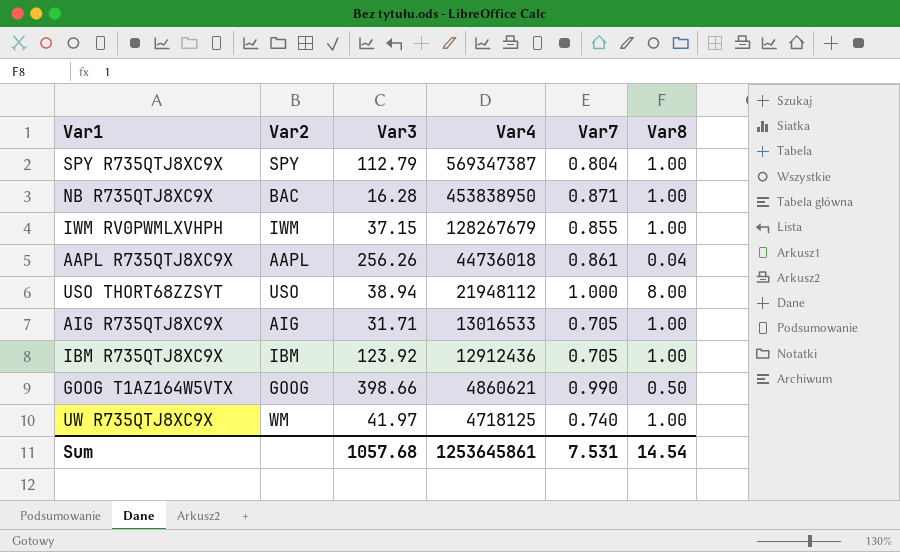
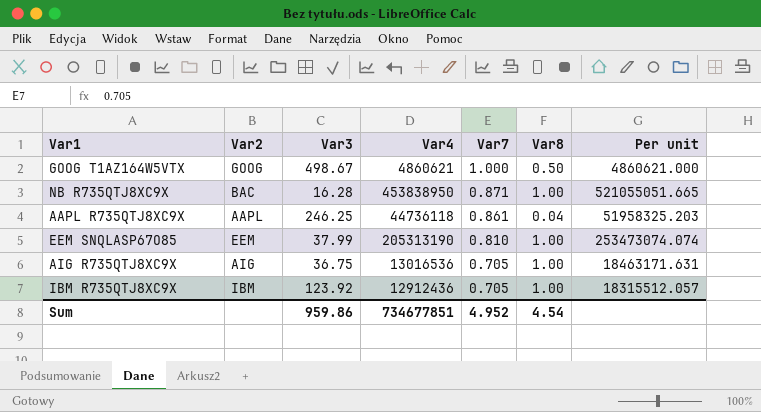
row order: Var4 descending -> Var7 descending
column Per unit | formula: none -> [Var4] / [Var7]
row SPY R735QTJ8XC9X: SPY | 112.79 | 569347387 | 0.804 | 1.00 -> none
row IWM RV0PWMLXVHPH: IWM | 37.15 | 128267679 | 0.855 | 1.00 -> none
row USO THORT68ZZSYT: USO | 38.94 | 21948112 | 1.000 | 8.00 -> none
row UW R735QTJ8XC9X: WM | 41.97 | 4718125 | 0.740 | 1.00 -> none
GOOG T1AZ164W5VTX | Var3: 398.66 -> 498.67
GOOG T1AZ164W5VTX | Var7: 0.990 -> 1.000
AAPL R735QTJ8XC9X | Var3: 256.26 -> 246.25
AAPL R735QTJ8XC9X | Var4: 44736018 -> 44736118
row EEM SNQLASP67O85: none -> EEM | 37.99 | 205313190 | 0.810 | 1.00 | 253473074.074
AIG R735QTJ8XC9X | Var3: 31.71 -> 36.75
AIG R735QTJ8XC9X | Var4: 13016533 -> 13016536
Sum | Var3: 1057.68 -> 959.86
Sum | Var4: 1253645861 -> 734677851
Sum | Var7: 7.531 -> 4.952
Sum | Var8: 14.54 -> 4.54

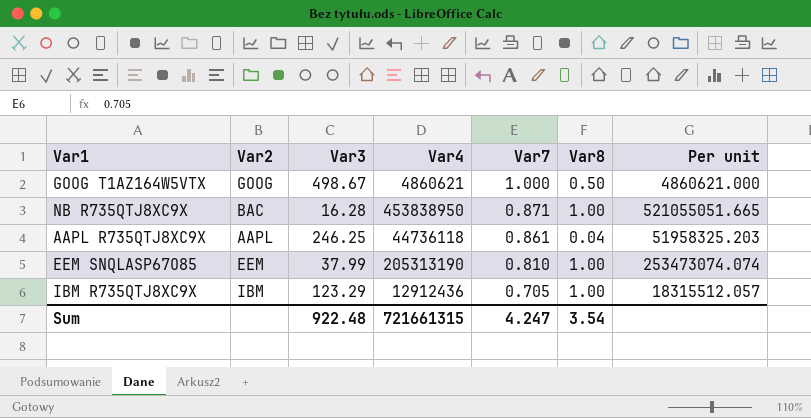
row AIG R735QTJ8XC9X: AIG | 36.75 | 13016536 | 0.705 | 1.00 | 18463171.631 -> none
IBM R735QTJ8XC9X | Var3: 123.92 -> 123.29
Sum | Var3: 959.86 -> 922.48
Sum | Var4: 734677851 -> 721661315
Sum | Var7: 4.952 -> 4.247
Sum | Var8: 4.54 -> 3.54

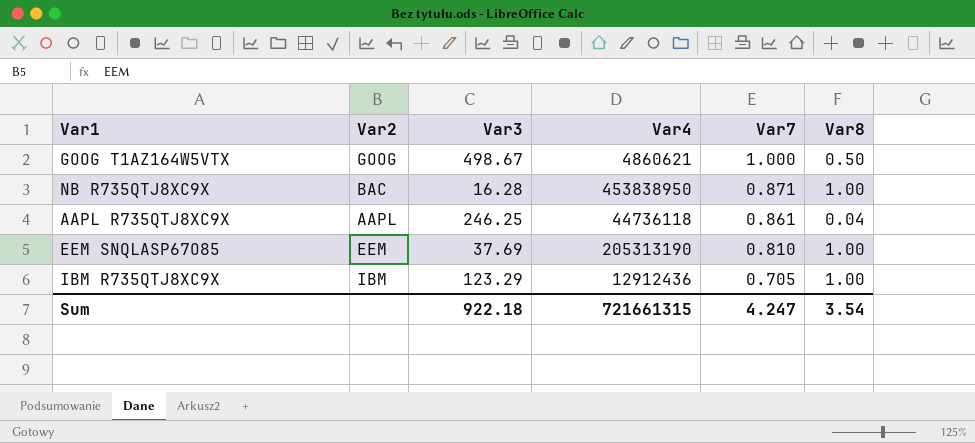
column Per unit | formula: [Var4] / [Var7] -> none
EEM SNQLASP67O85 | Var3: 37.99 -> 37.69
Sum | Var3: 922.48 -> 922.18

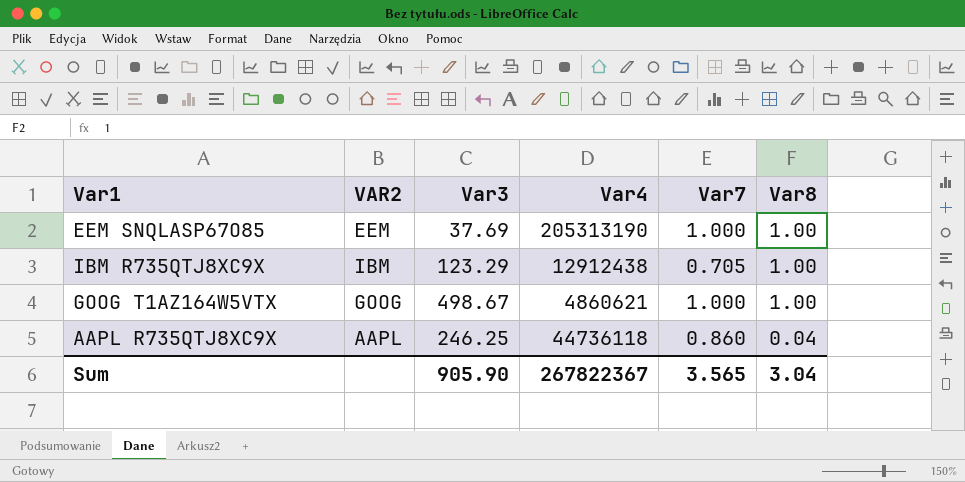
row order: Var7 descending -> Var8 descending
column name: Var2 -> VAR2
row NB R735QTJ8XC9X: BAC | 16.28 | 453838950 | 0.871 | 1.00 -> none
EEM SNQLASP67O85 | Var7: 0.810 -> 1.000
IBM R735QTJ8XC9X | Var4: 12912436 -> 12912438
GOOG T1AZ164W5VTX | Var8: 0.50 -> 1.00
AAPL R735QTJ8XC9X | Var7: 0.861 -> 0.860
Sum | Var3: 922.18 -> 905.90
Sum | Var4: 721661315 -> 267822367
Sum | Var7: 4.247 -> 3.565
Sum | Var8: 3.54 -> 3.04

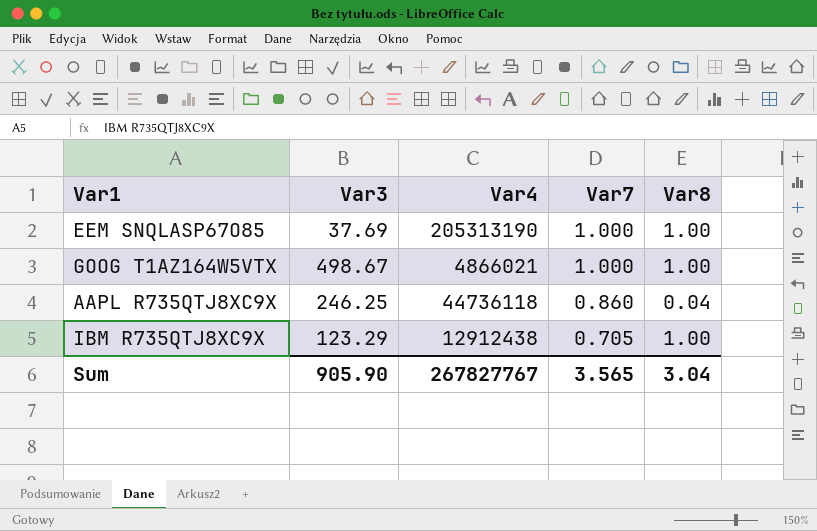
row order: Var8 descending -> Var7 descending
column VAR2 | position: 2 -> none
GOOG T1AZ164W5VTX | Var4: 4860621 -> 4866021
Sum | Var4: 267822367 -> 267827767

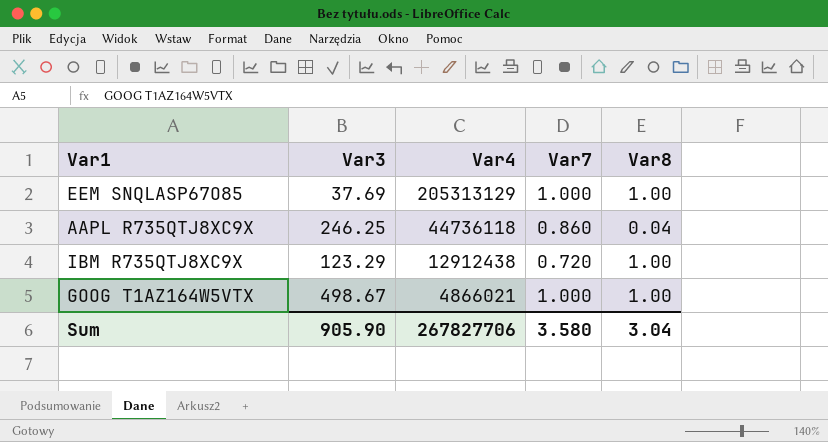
row order: Var7 descending -> Var4 descending
EEM SNQLASP67O85 | Var4: 205313190 -> 205313129
IBM R735QTJ8XC9X | Var7: 0.705 -> 0.720
Sum | Var4: 267827767 -> 267827706
Sum | Var7: 3.565 -> 3.580

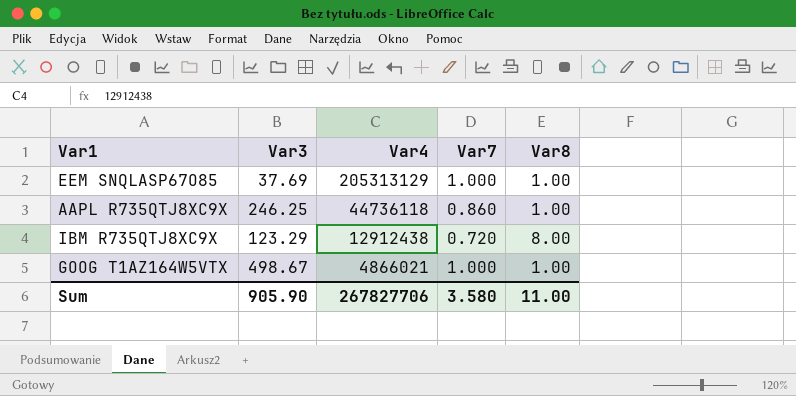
AAPL R735QTJ8XC9X | Var8: 0.04 -> 1.00
IBM R735QTJ8XC9X | Var8: 1.00 -> 8.00
Sum | Var8: 3.04 -> 11.00

